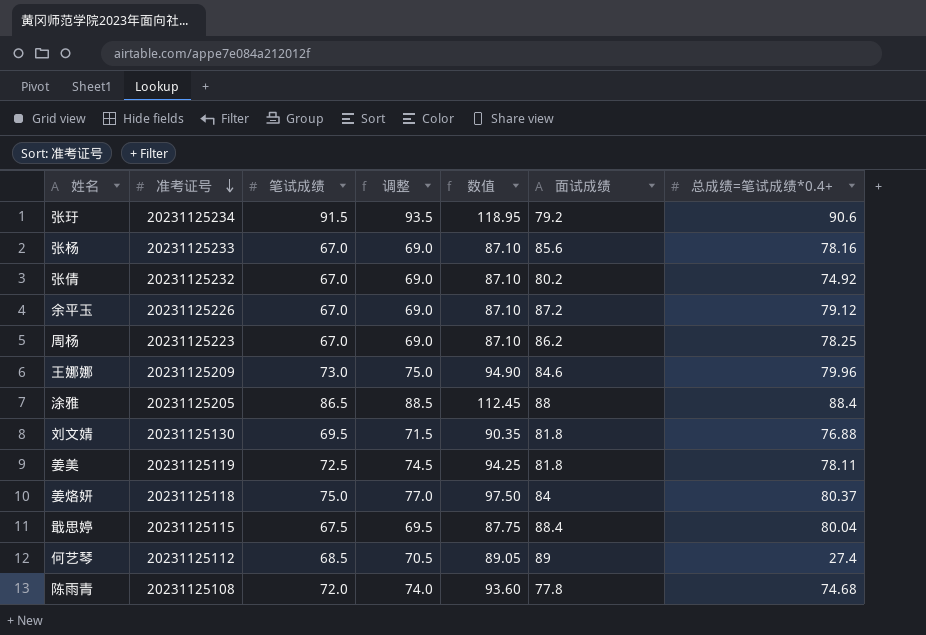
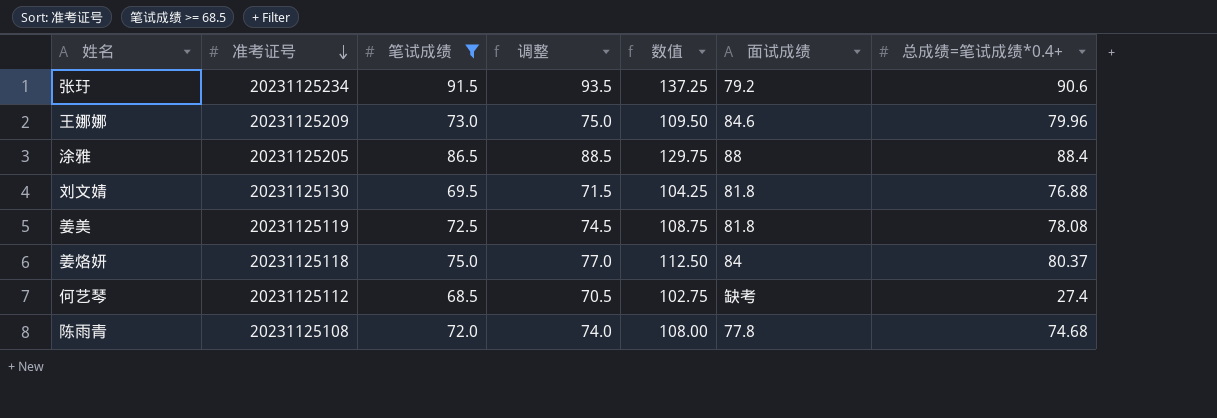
filter: none -> 笔试成绩 >= 68.5
column 数值 | formula: [笔试成绩] * 1.3 -> [笔试成绩] * 1.5
姜美 | 总成绩=笔试成绩*0.4+: 78.11 -> 78.08
何艺琴 | 面试成绩: 89 -> 缺考

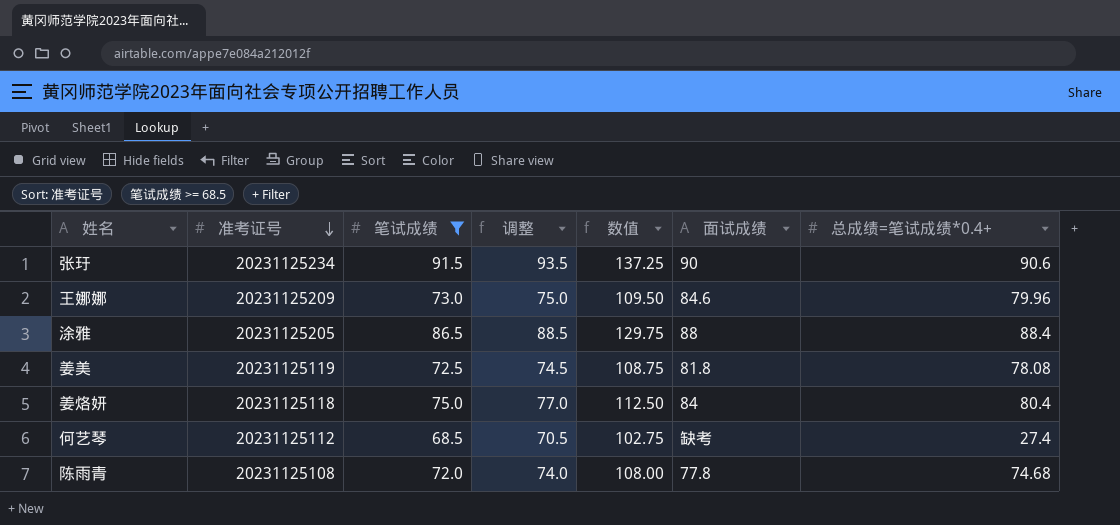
row 刘文婧: 20231125130 | 69.5 | 71.5 | 104.25 | 81.8 | 76.88 -> none
张玗 | 面试成绩: 79.2 -> 90
姜烙妍 | 总成绩=笔试成绩*0.4+: 80.37 -> 80.4

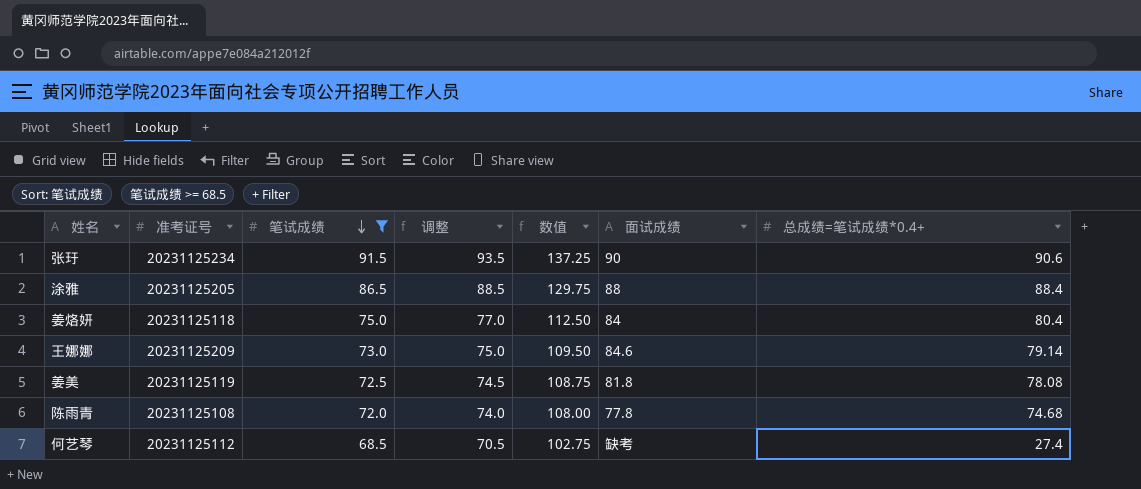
row order: 准考证号 descending -> 笔试成绩 descending
王娜娜 | 总成绩=笔试成绩*0.4+: 79.96 -> 79.14

